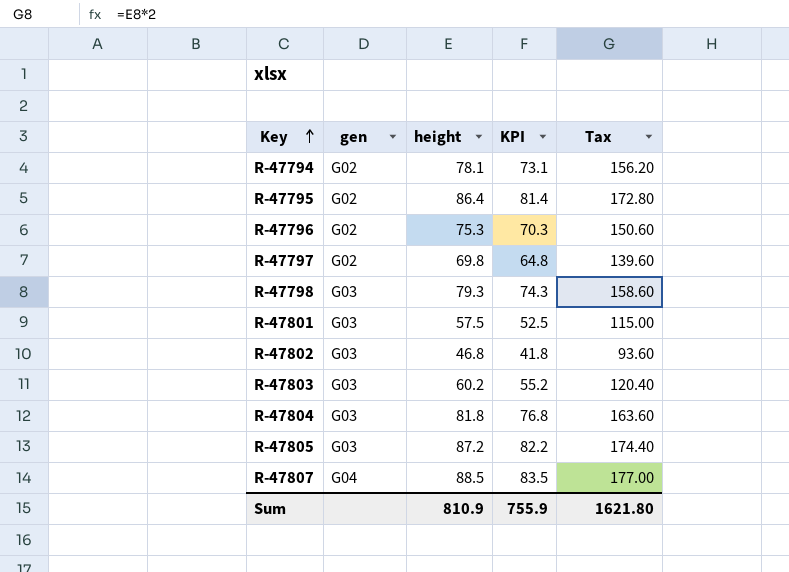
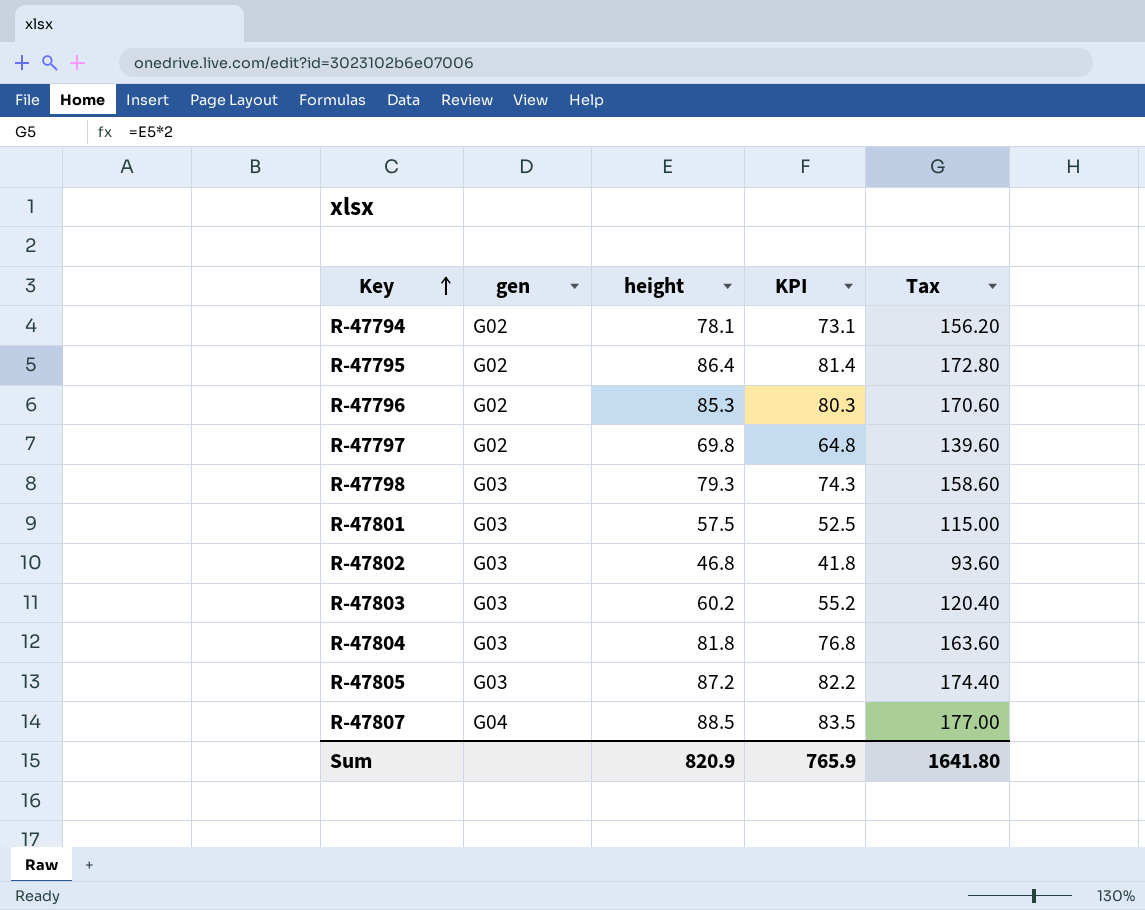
R-47796 | height: 75.3 -> 85.3
R-47796 | KPI: 70.3 -> 80.3
R-47796 | Tax: 150.60 -> 170.60
Sum | height: 810.9 -> 820.9
Sum | KPI: 755.9 -> 765.9
Sum | Tax: 1621.80 -> 1641.80

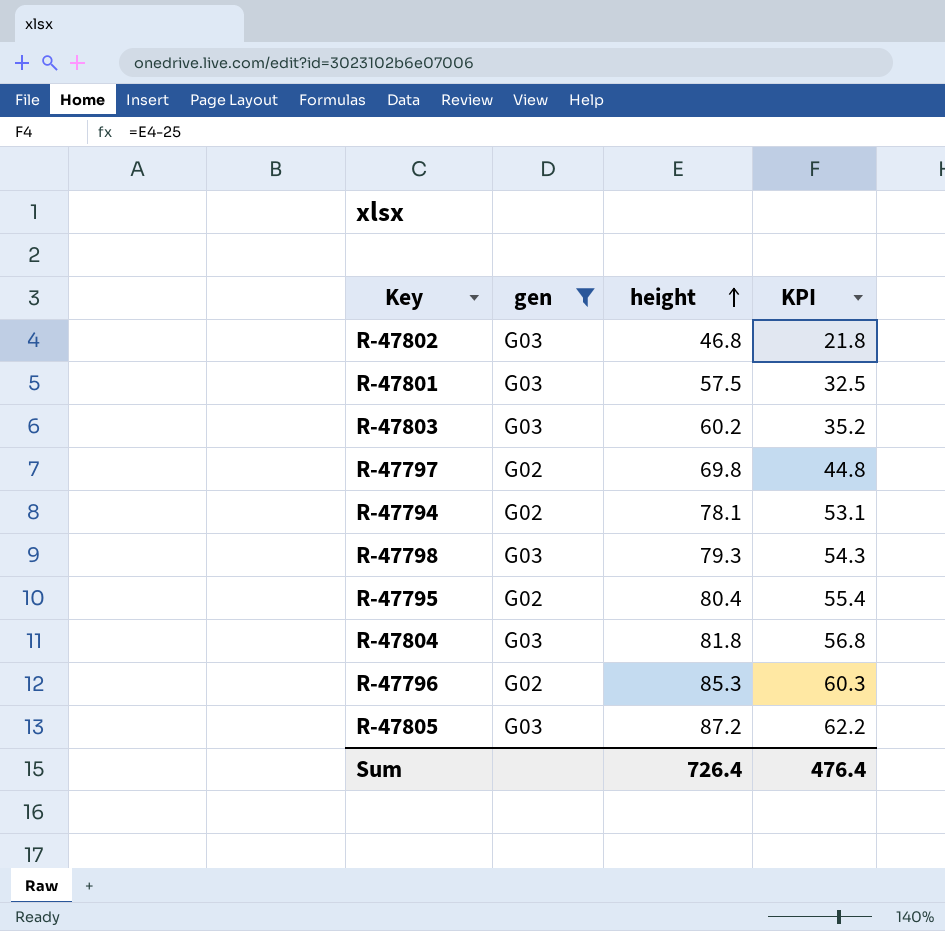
filter: none -> gen != G04
row order: Key ascending -> height ascending
column Tax | formula: [height] * 2 -> none
column KPI | formula: [height] - 5 -> [height] - 25
R-47795 | height: 86.4 -> 80.4
Sum | height: 820.9 -> 726.4
Sum | KPI: 765.9 -> 476.4

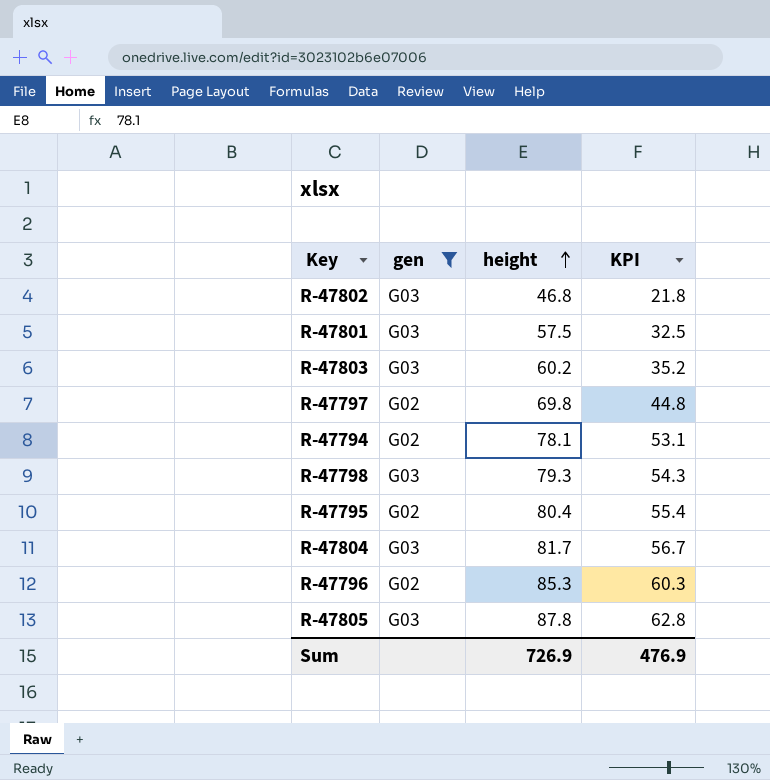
R-47804 | height: 81.8 -> 81.7
R-47804 | KPI: 56.8 -> 56.7
R-47805 | height: 87.2 -> 87.8
R-47805 | KPI: 62.2 -> 62.8
Sum | height: 726.4 -> 726.9
Sum | KPI: 476.4 -> 476.9

